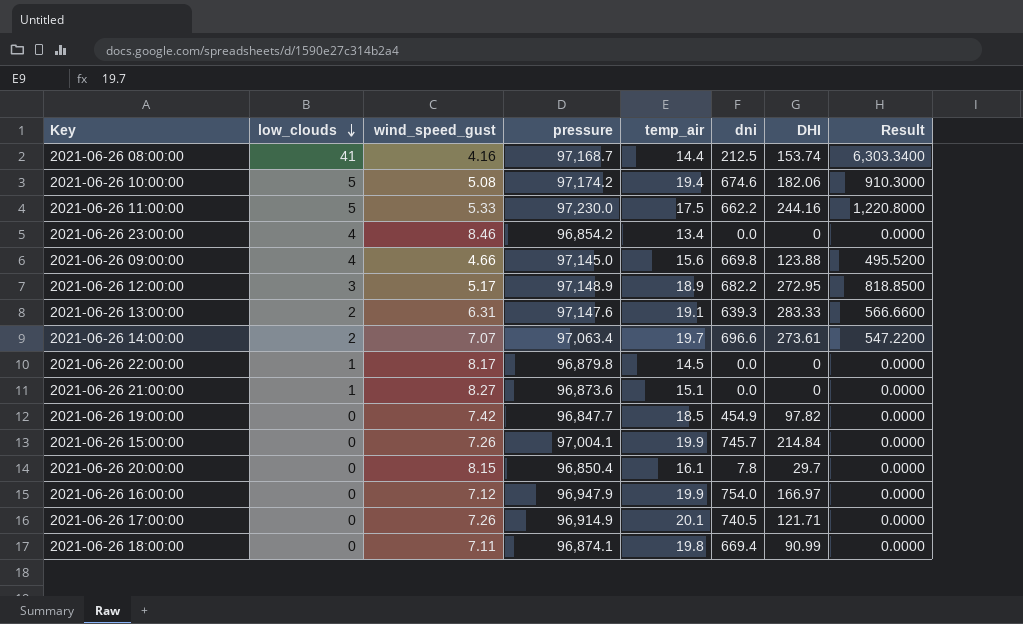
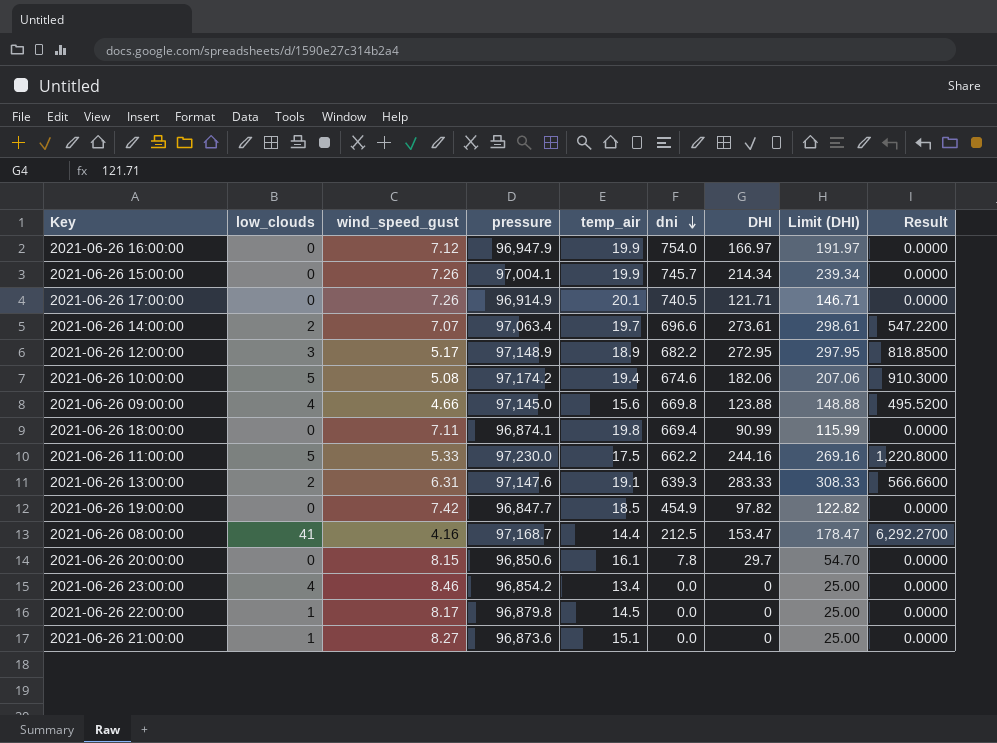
row order: low_clouds descending -> dni descending
column Limit (DHI) | formula: none -> [DHI] + 25
2021-06-26 15:00:00 | DHI: 214.84 -> 214.34
2021-06-26 08:00:00 | DHI: 153.74 -> 153.47
2021-06-26 08:00:00 | Result: 6,303.3400 -> 6,292.2700
2021-06-26 20:00:00 | pressure: 96,850.4 -> 96,850.6

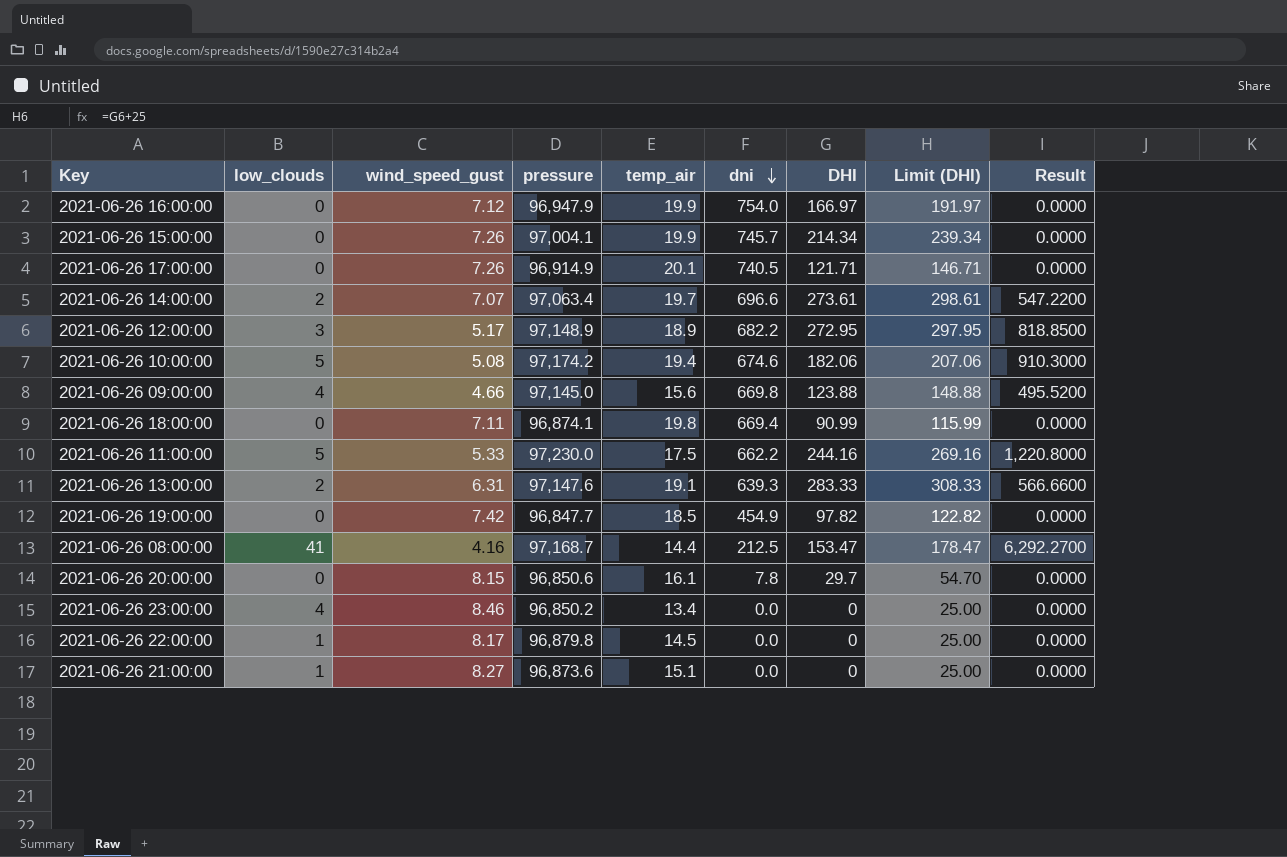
2021-06-26 23:00:00 | pressure: 96,854.2 -> 96,850.2

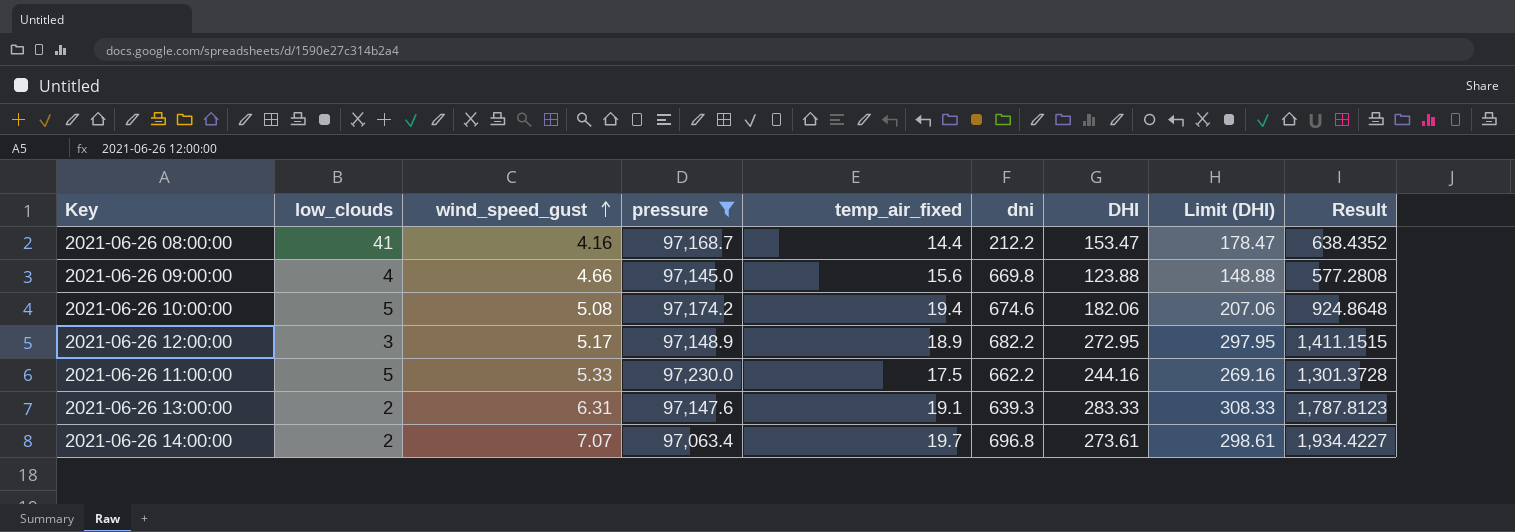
filter: none -> pressure >= 97,063.4
row order: dni descending -> wind_speed_gust ascending
column name: temp_air -> temp_air_fixed
column Result | formula: [low_clouds] * [DHI] -> [wind_speed_gust] * [DHI]
2021-06-26 08:00:00 | dni: 212.5 -> 212.2
2021-06-26 14:00:00 | dni: 696.6 -> 696.8

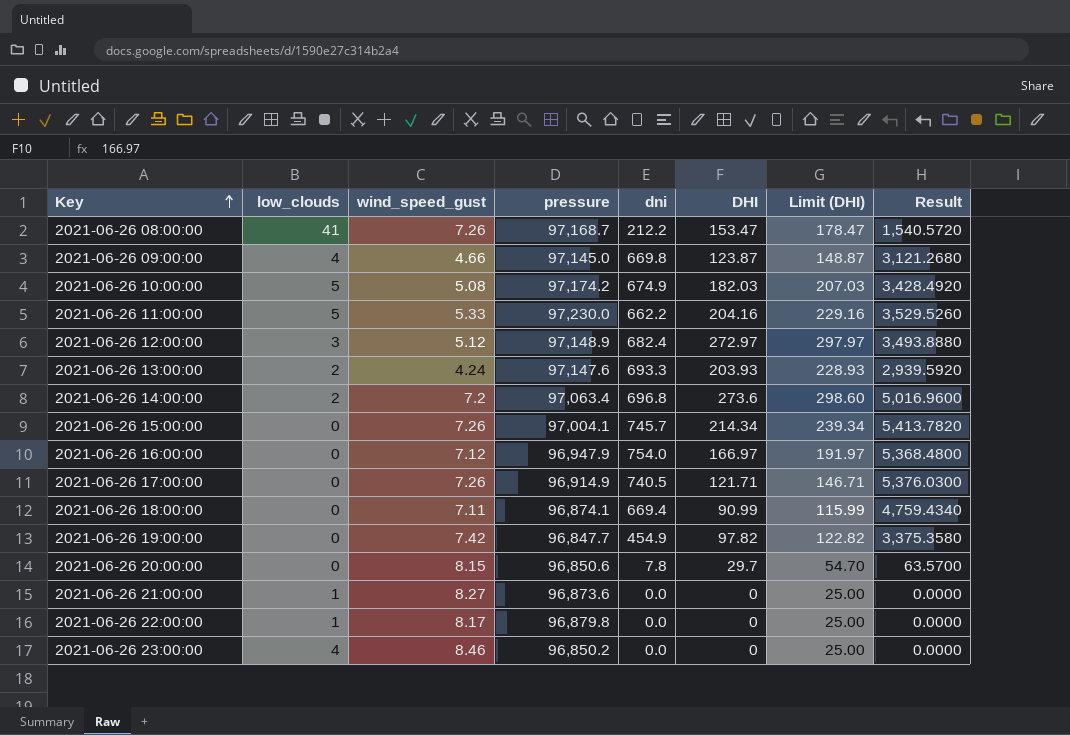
filter: pressure >= 97,063.4 -> none
row order: wind_speed_gust ascending -> Key ascending
column temp_air_fixed | position: 5 -> none
column Result | formula: [wind_speed_gust] * [DHI] -> [wind_speed_gust] * [dni]
2021-06-26 08:00:00 | wind_speed_gust: 4.16 -> 7.26
2021-06-26 09:00:00 | DHI: 123.88 -> 123.87
2021-06-26 09:00:00 | Limit (DHI): 148.88 -> 148.87
2021-06-26 10:00:00 | dni: 674.6 -> 674.9
2021-06-26 10:00:00 | DHI: 182.06 -> 182.03
2021-06-26 10:00:00 | Limit (DHI): 207.06 -> 207.03
2021-06-26 11:00:00 | DHI: 244.16 -> 204.16
2021-06-26 11:00:00 | Limit (DHI): 269.16 -> 229.16
2021-06-26 12:00:00 | wind_speed_gust: 5.17 -> 5.12
2021-06-26 12:00:00 | dni: 682.2 -> 682.4
2021-06-26 12:00:00 | DHI: 272.95 -> 272.97
2021-06-26 12:00:00 | Limit (DHI): 297.95 -> 297.97
2021-06-26 13:00:00 | wind_speed_gust: 6.31 -> 4.24
2021-06-26 13:00:00 | dni: 639.3 -> 693.3
2021-06-26 13:00:00 | DHI: 283.33 -> 203.93
2021-06-26 13:00:00 | Limit (DHI): 308.33 -> 228.93
2021-06-26 14:00:00 | wind_speed_gust: 7.07 -> 7.2
2021-06-26 14:00:00 | DHI: 273.61 -> 273.6
2021-06-26 14:00:00 | Limit (DHI): 298.61 -> 298.60

